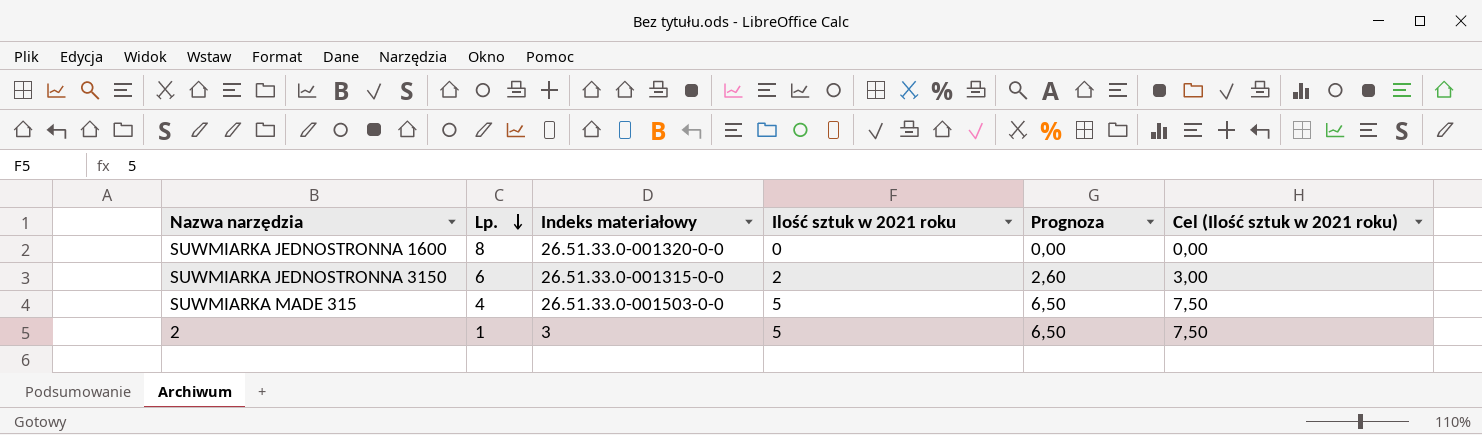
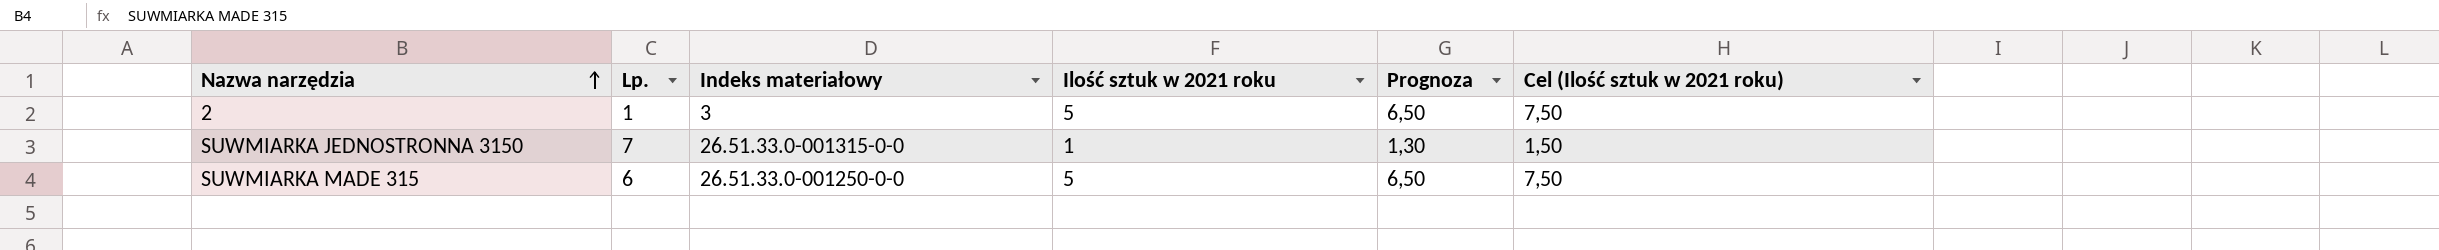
row order: Lp. descending -> Nazwa narzędzia ascending
row SUWMIARKA JEDNOSTRONNA 1600: 8 | 26.51.33.0-001320-0-0 | 0 | 0,00 | 0,00 -> none
SUWMIARKA JEDNOSTRONNA 3150 | Lp.: 6 -> 7
SUWMIARKA JEDNOSTRONNA 3150 | Ilość sztuk w 2021 roku: 2 -> 1
SUWMIARKA JEDNOSTRONNA 3150 | Prognoza: 2,60 -> 1,30
SUWMIARKA JEDNOSTRONNA 3150 | Cel (Ilość sztuk w 2021 roku): 3,00 -> 1,50
SUWMIARKA MADE 315 | Lp.: 4 -> 6
SUWMIARKA MADE 315 | Indeks materiałowy: 26.51.33.0-001503-0-0 -> 26.51.33.0-001250-0-0

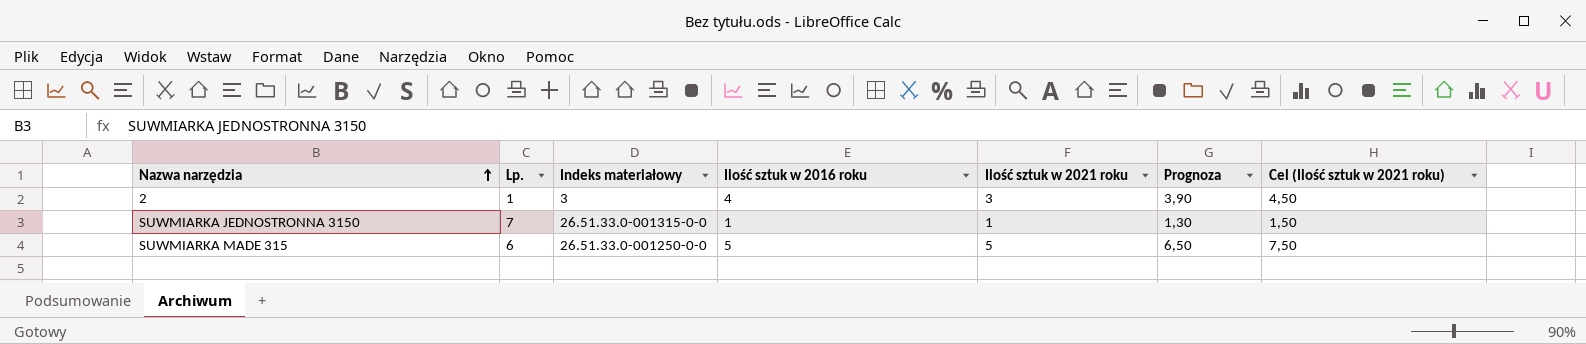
column Ilość sztuk w 2016 roku | position: none -> 4
2 | Ilość sztuk w 2021 roku: 5 -> 3
2 | Prognoza: 6,50 -> 3,90
2 | Cel (Ilość sztuk w 2021 roku): 7,50 -> 4,50

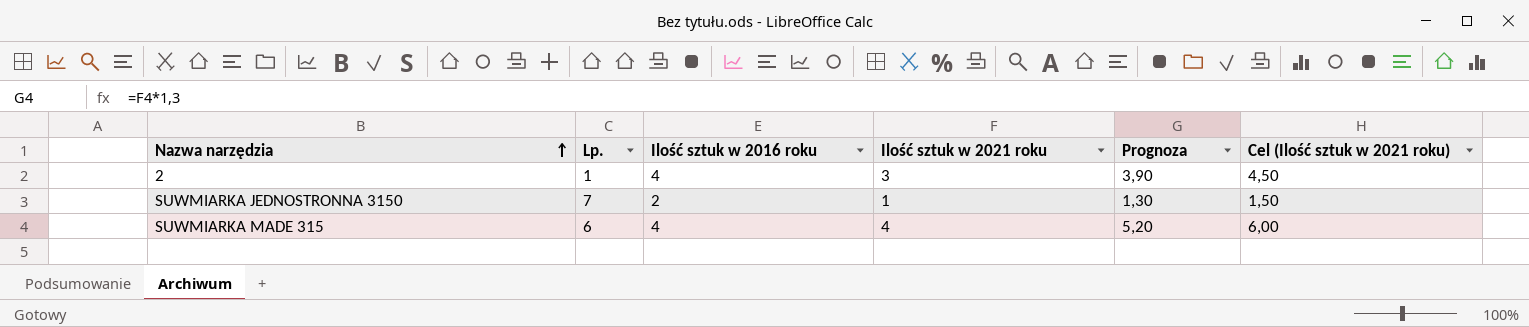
column Indeks materiałowy | position: 3 -> none
SUWMIARKA JEDNOSTRONNA 3150 | Ilość sztuk w 2016 roku: 1 -> 2
SUWMIARKA MADE 315 | Ilość sztuk w 2016 roku: 5 -> 4
SUWMIARKA MADE 315 | Ilość sztuk w 2021 roku: 5 -> 4
SUWMIARKA MADE 315 | Prognoza: 6,50 -> 5,20
SUWMIARKA MADE 315 | Cel (Ilość sztuk w 2021 roku): 7,50 -> 6,00

